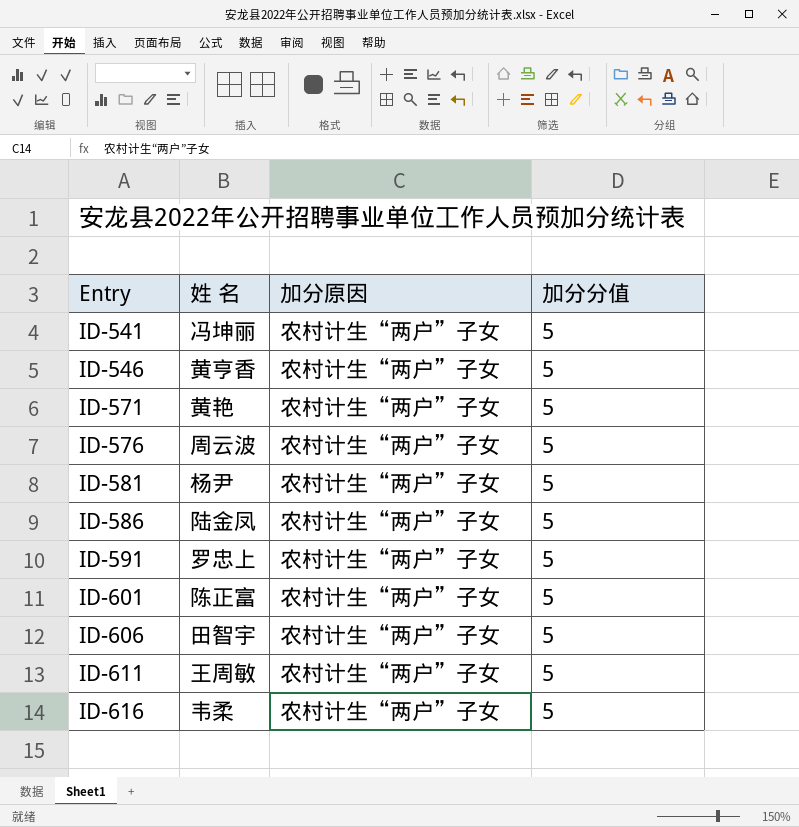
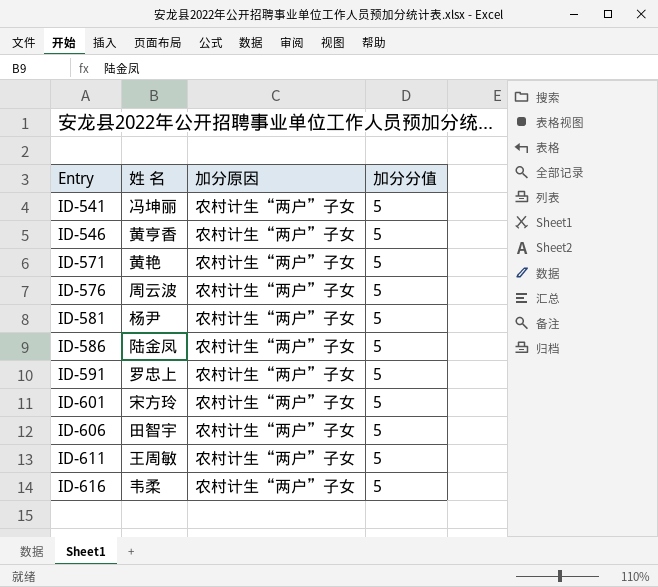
ID-601 | 姓 名: 陈正富 -> 宋方玲

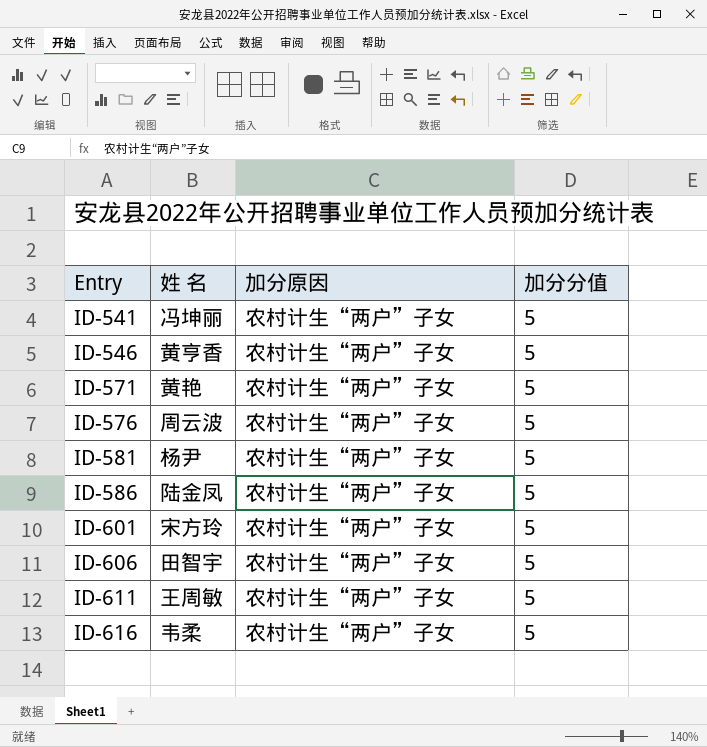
row ID-591: 罗忠上 | 农村计生“两户”子女 | 5 -> none

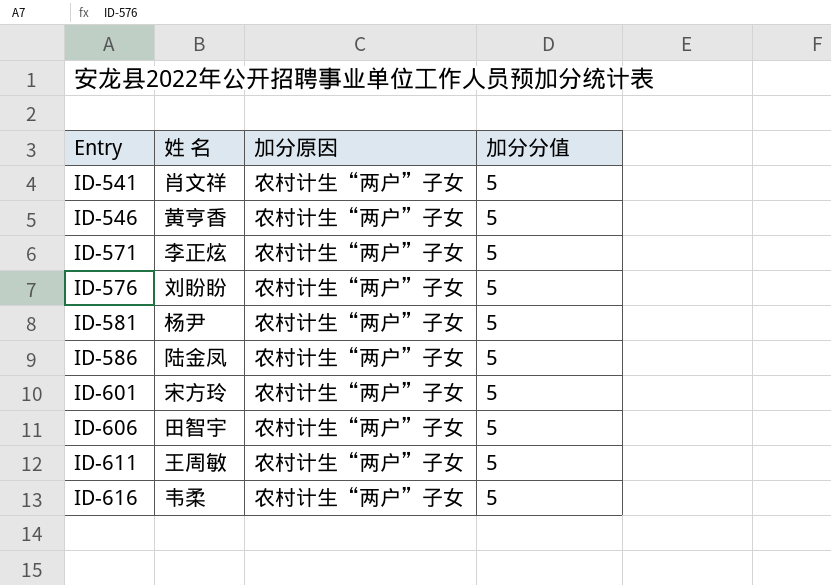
ID-541 | 姓 名: 冯坤丽 -> 肖文祥
ID-571 | 姓 名: 黄艳 -> 李正炫
ID-576 | 姓 名: 周云波 -> 刘盼盼

